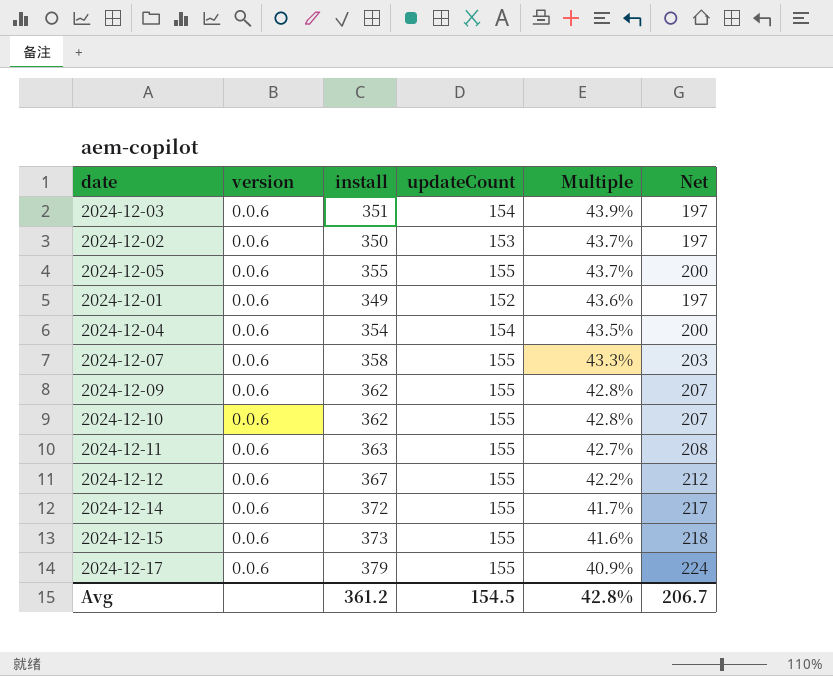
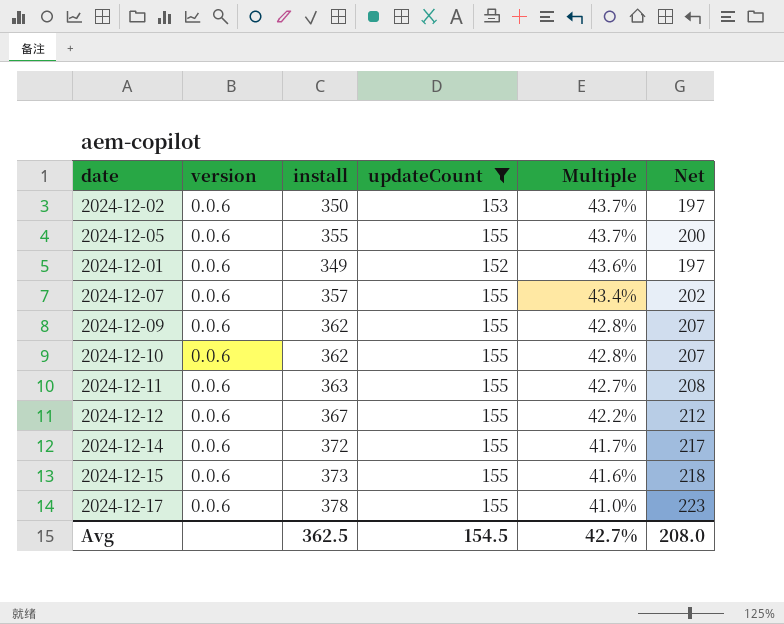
filter: none -> updateCount != 154
2024-12-07 | install: 358 -> 357
2024-12-07 | Multiple: 43.3% -> 43.4%
2024-12-07 | Net: 203 -> 202
2024-12-17 | install: 379 -> 378
2024-12-17 | Multiple: 40.9% -> 41.0%
2024-12-17 | Net: 224 -> 223
Avg | install: 361.2 -> 362.5
Avg | Multiple: 42.8% -> 42.7%
Avg | Net: 206.7 -> 208.0

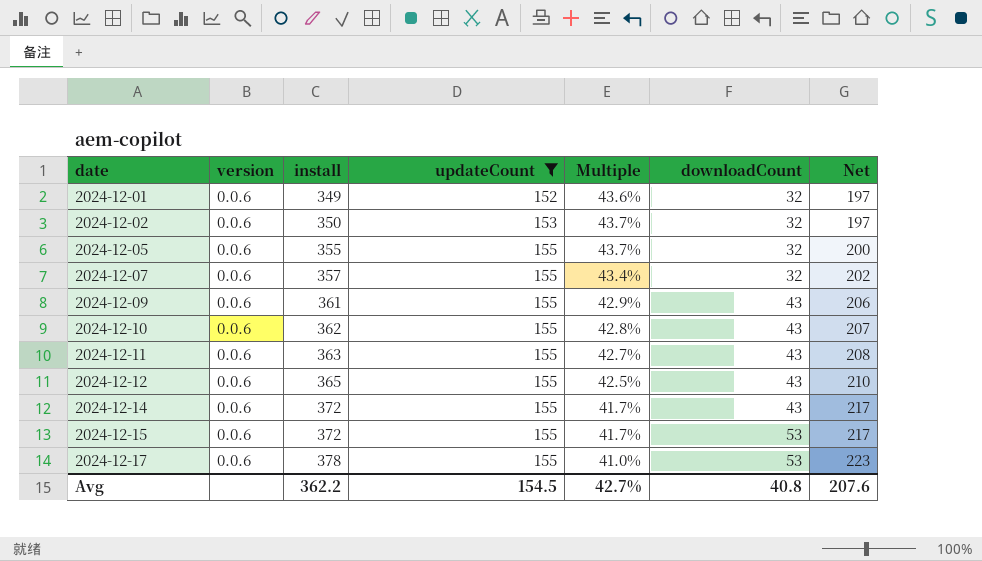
row order: Multiple descending -> date ascending
column downloadCount | position: none -> 6
2024-12-09 | install: 362 -> 361
2024-12-09 | Multiple: 42.8% -> 42.9%
2024-12-09 | Net: 207 -> 206
2024-12-12 | install: 367 -> 365
2024-12-12 | Multiple: 42.2% -> 42.5%
2024-12-12 | Net: 212 -> 210
2024-12-15 | install: 373 -> 372
2024-12-15 | Multiple: 41.6% -> 41.7%
2024-12-15 | Net: 218 -> 217
Avg | install: 362.5 -> 362.2
Avg | Net: 208.0 -> 207.6

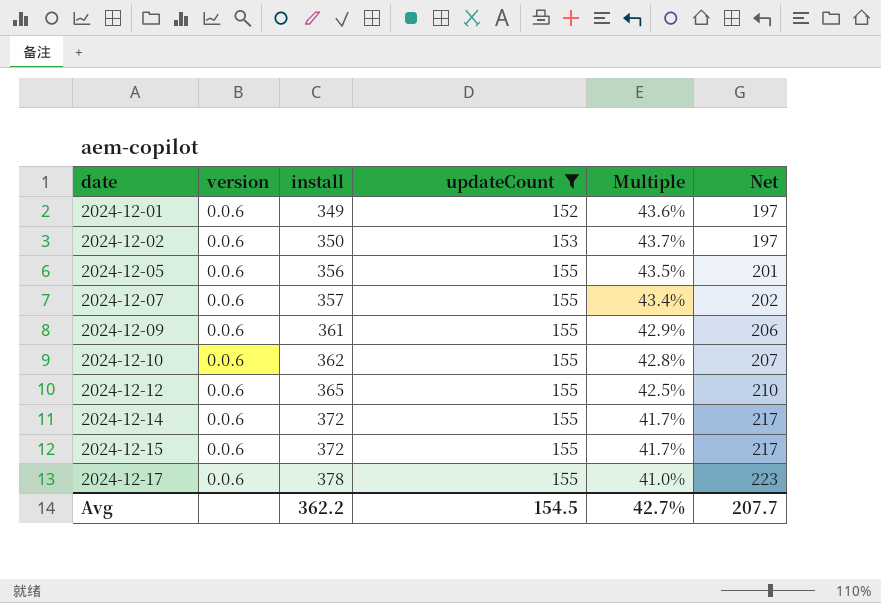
column downloadCount | position: 6 -> none
row 2024-12-11: 0.0.6 | 363 | 155 | 42.7% | 43 | 208 -> none
2024-12-05 | install: 355 -> 356
2024-12-05 | Multiple: 43.7% -> 43.5%
2024-12-05 | Net: 200 -> 201
Avg | Net: 207.6 -> 207.7

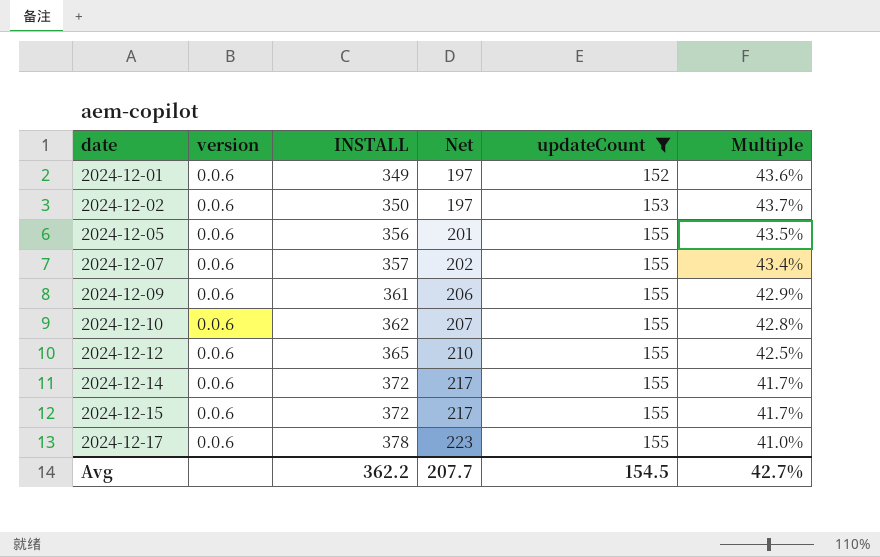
column name: install -> INSTALL
column Net | position: 6 -> 4

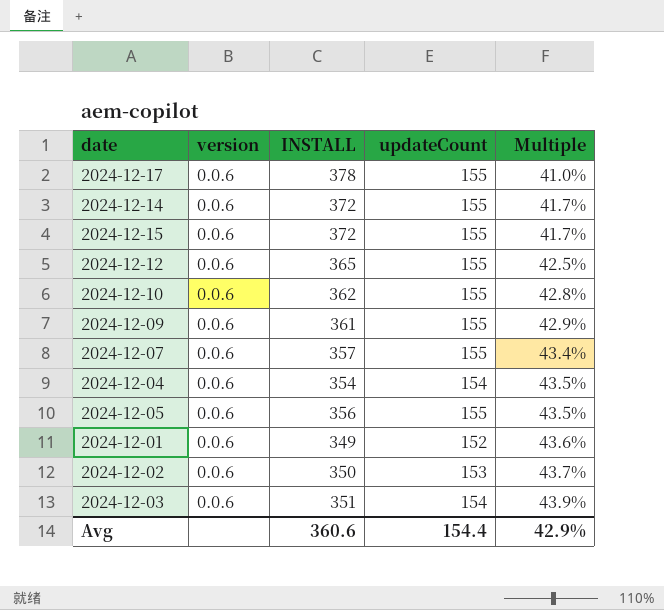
filter: updateCount != 154 -> none
row order: date ascending -> Multiple ascending
column Net | formula: [INSTALL] - [updateCount] -> none
Avg | INSTALL: 362.2 -> 360.6
Avg | updateCount: 154.5 -> 154.4
Avg | Multiple: 42.7% -> 42.9%

